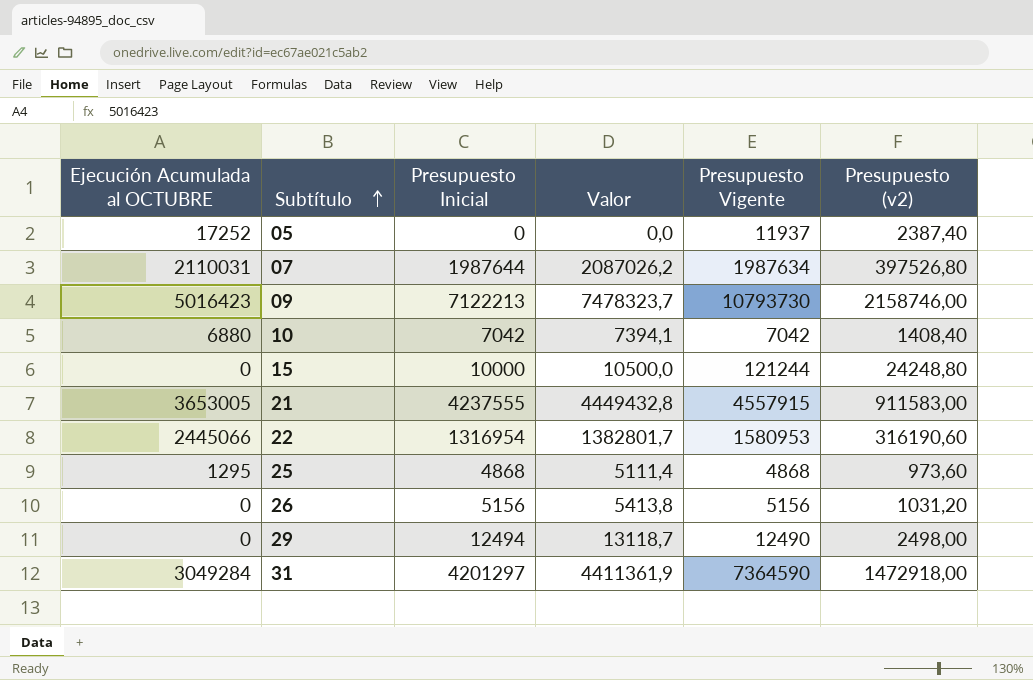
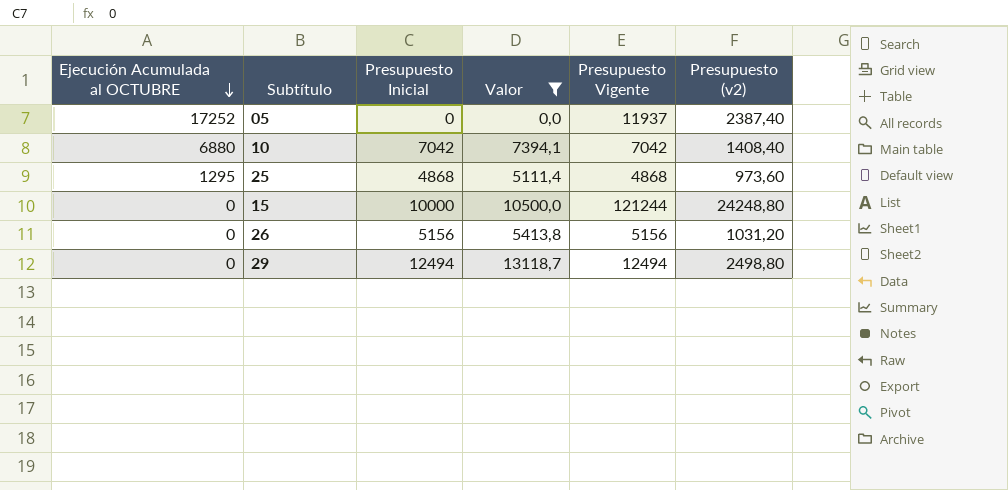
filter: none -> Valor <= 13118,7
row order: Subtítulo ascending -> Ejecución Acumulada al OCTUBRE descending
29 | Presupuesto Vigente: 12490 -> 12494
29 | Presupuesto (v2): 2498,00 -> 2498,80

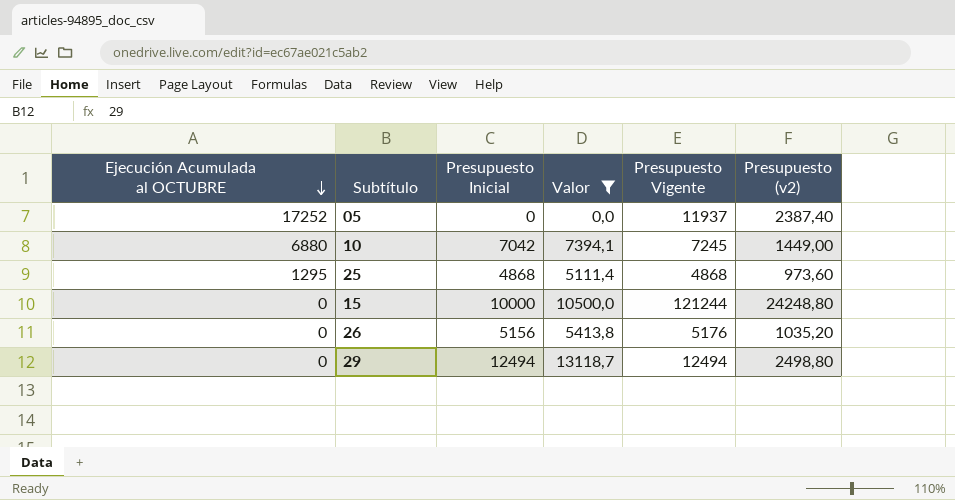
10 | Presupuesto Vigente: 7042 -> 7245
10 | Presupuesto (v2): 1408,40 -> 1449,00
26 | Presupuesto Vigente: 5156 -> 5176
26 | Presupuesto (v2): 1031,20 -> 1035,20

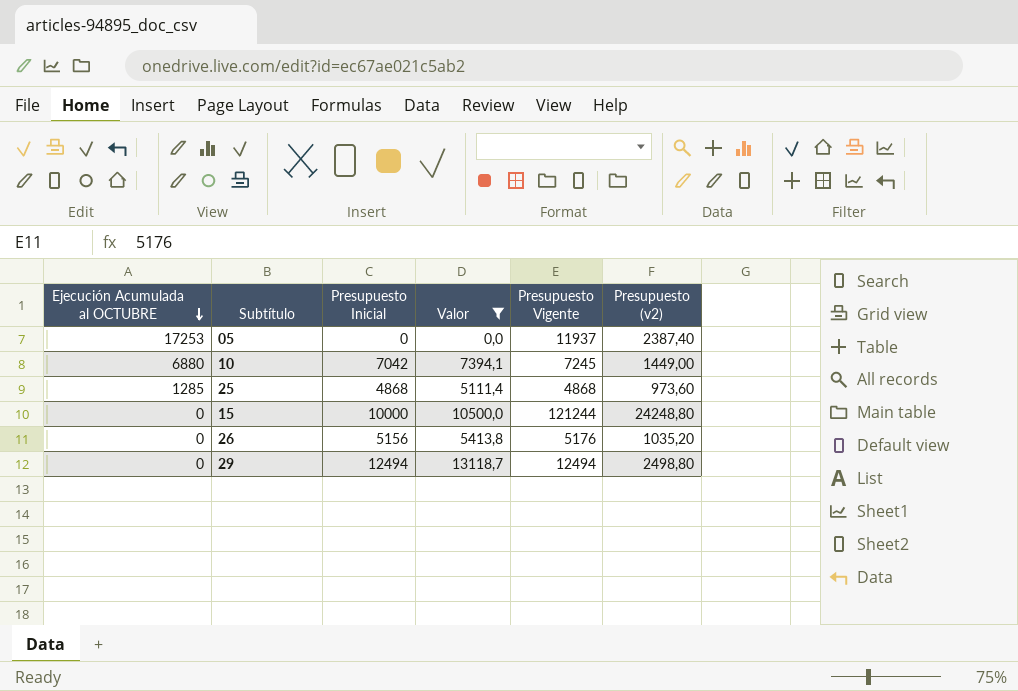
05 | Ejecución Acumulada al OCTUBRE: 17252 -> 17253
25 | Ejecución Acumulada al OCTUBRE: 1295 -> 1285

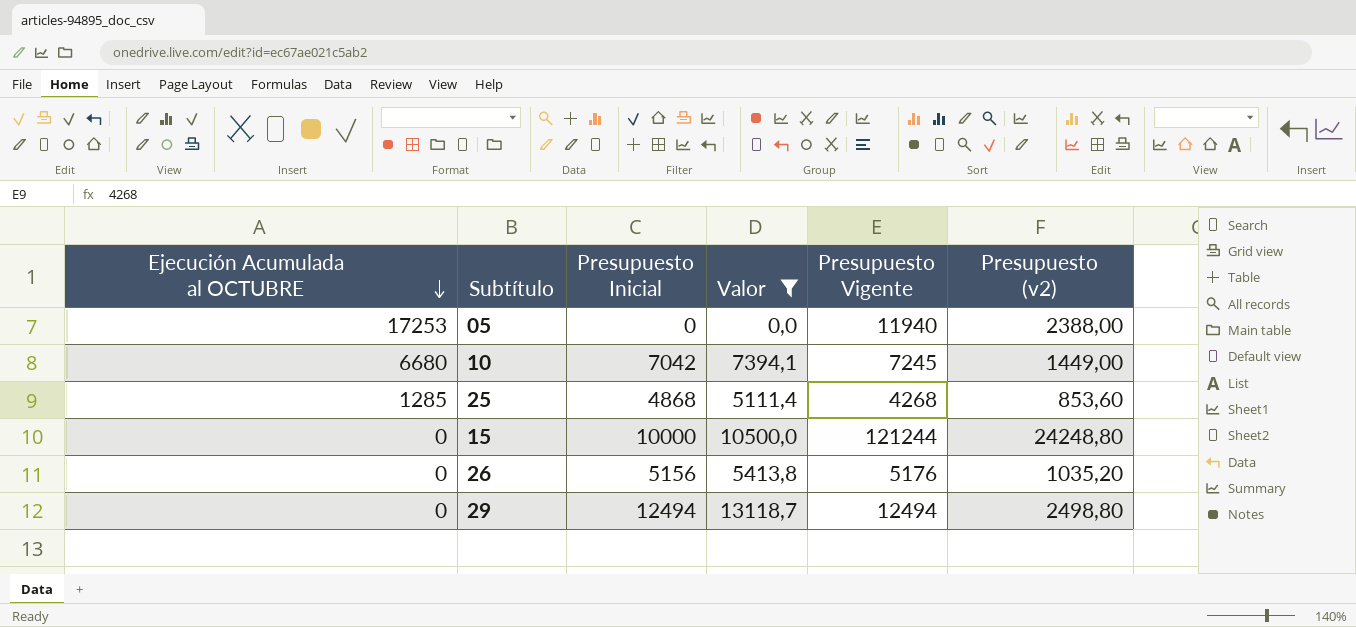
05 | Presupuesto Vigente: 11937 -> 11940
05 | Presupuesto (v2): 2387,40 -> 2388,00
10 | Ejecución Acumulada al OCTUBRE: 6880 -> 6680
25 | Presupuesto Vigente: 4868 -> 4268
25 | Presupuesto (v2): 973,60 -> 853,60

